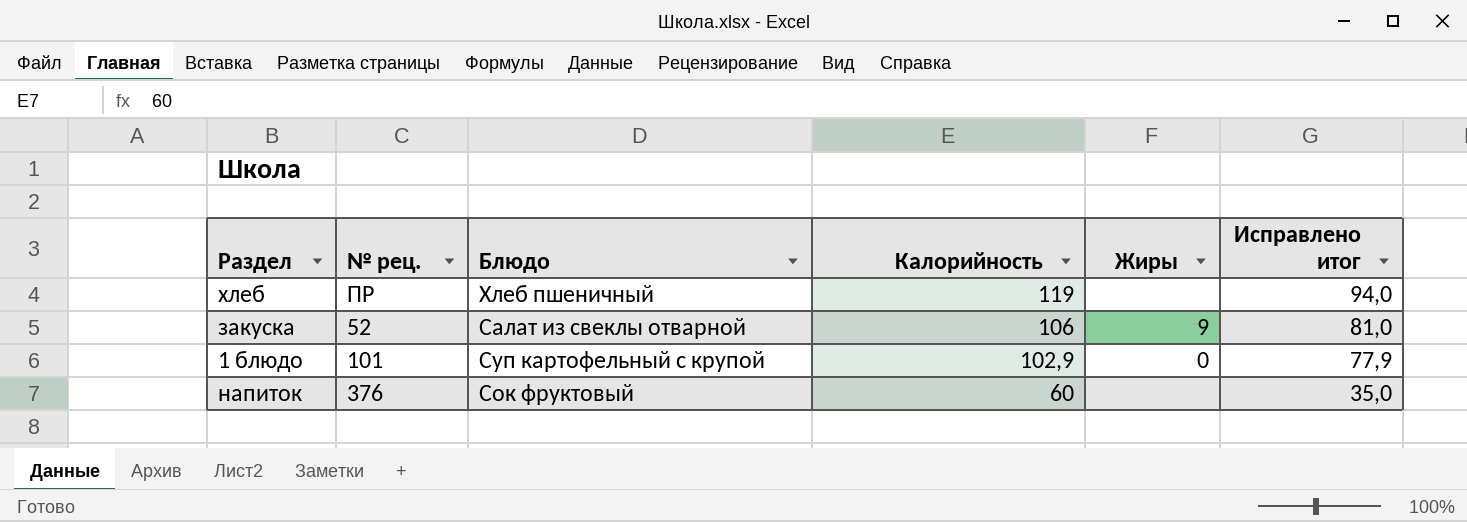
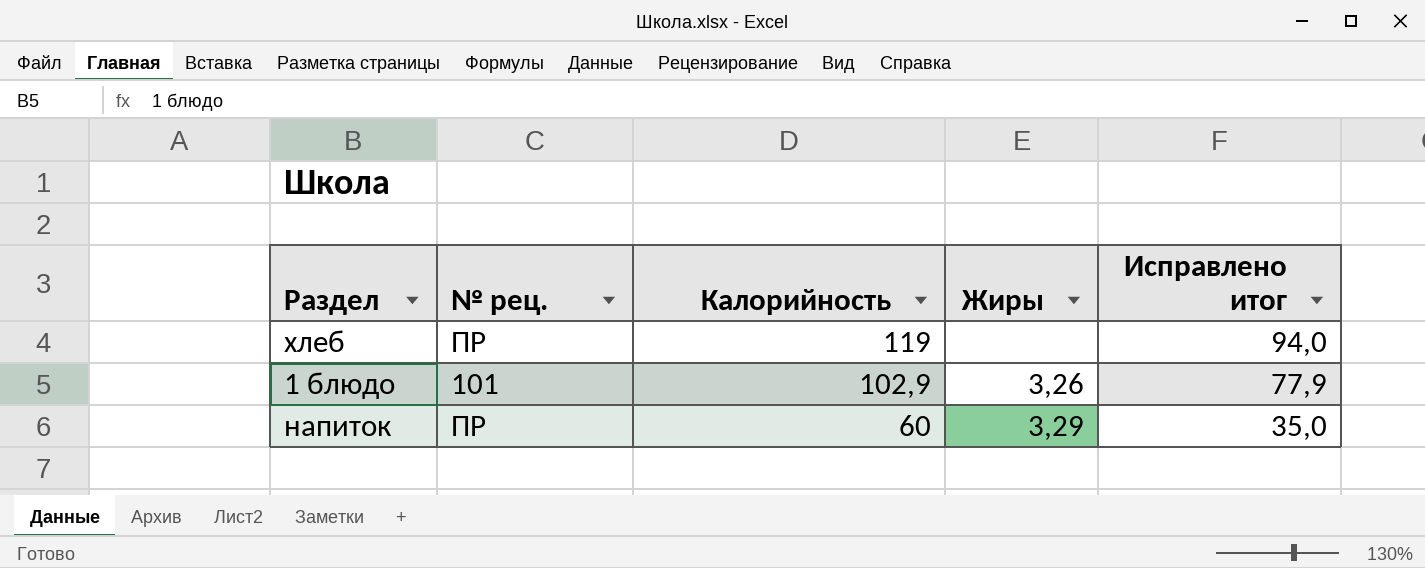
column Блюдо | position: 3 -> none
row закуска: 52 | Салат из свеклы отварной | 106 | 9 | 81,0 -> none
1 блюдо | Жиры: 0 -> 3,26
напиток | № рец.: 376 -> ПР
напиток | Жиры: none -> 3,29

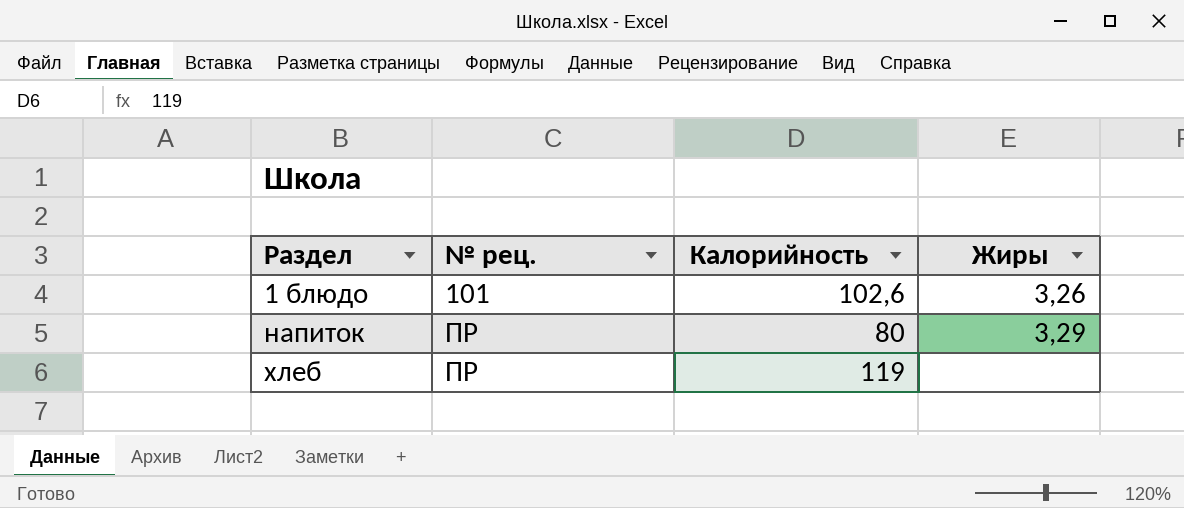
row order: Калорийность descending -> Раздел ascending
column Исправлено итог | formula: [Калорийность] - 25 -> none
1 блюдо | Калорийность: 102,9 -> 102,6
напиток | Калорийность: 60 -> 80

